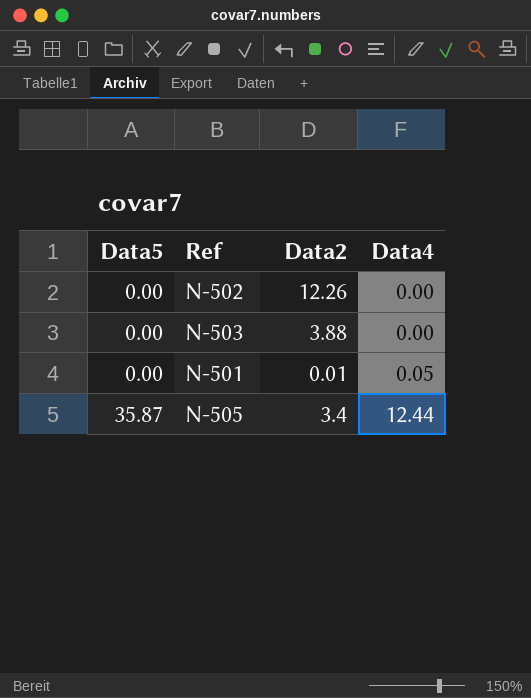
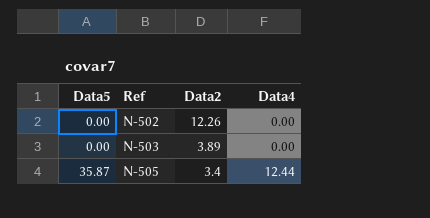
row N-501: 0.00 | 0.01 | 0.05 -> none
N-503 | Data2: 3.88 -> 3.89

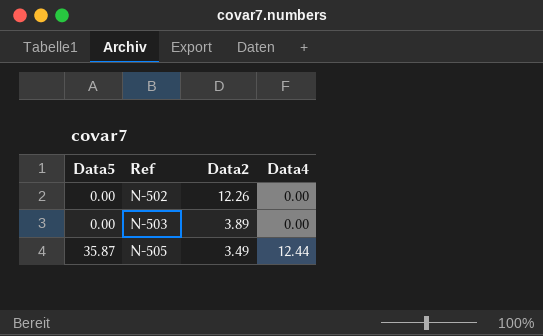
N-505 | Data2: 3.4 -> 3.49

